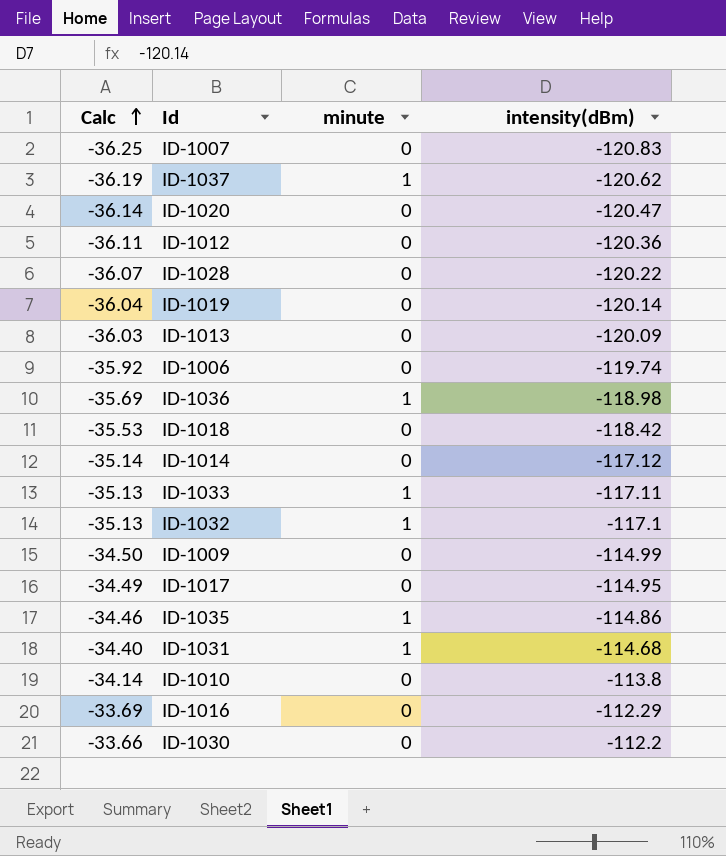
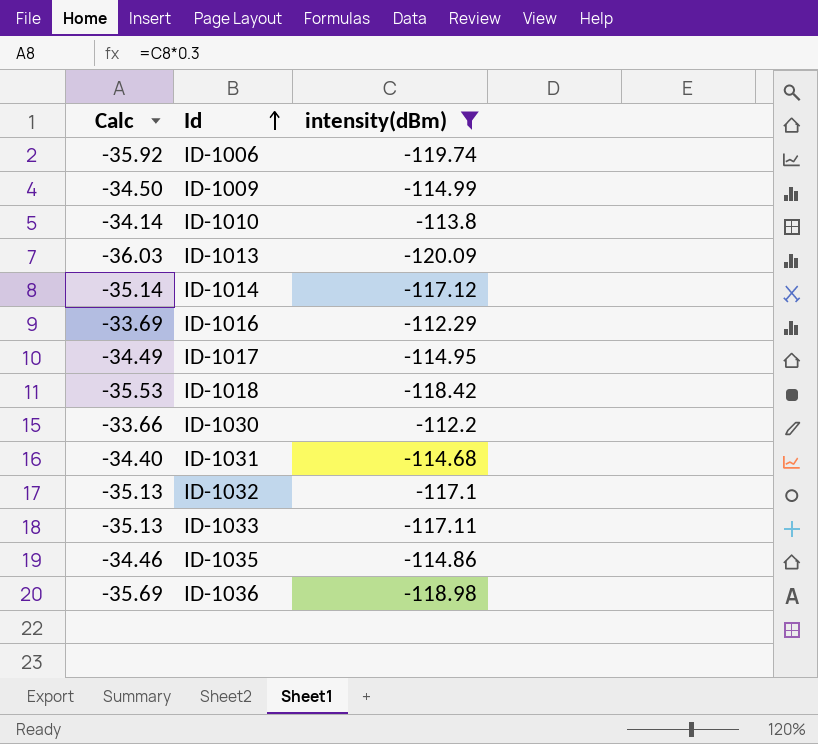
filter: none -> intensity(dBm) >= -120.09
row order: Calc ascending -> Id ascending
column minute | position: 3 -> none

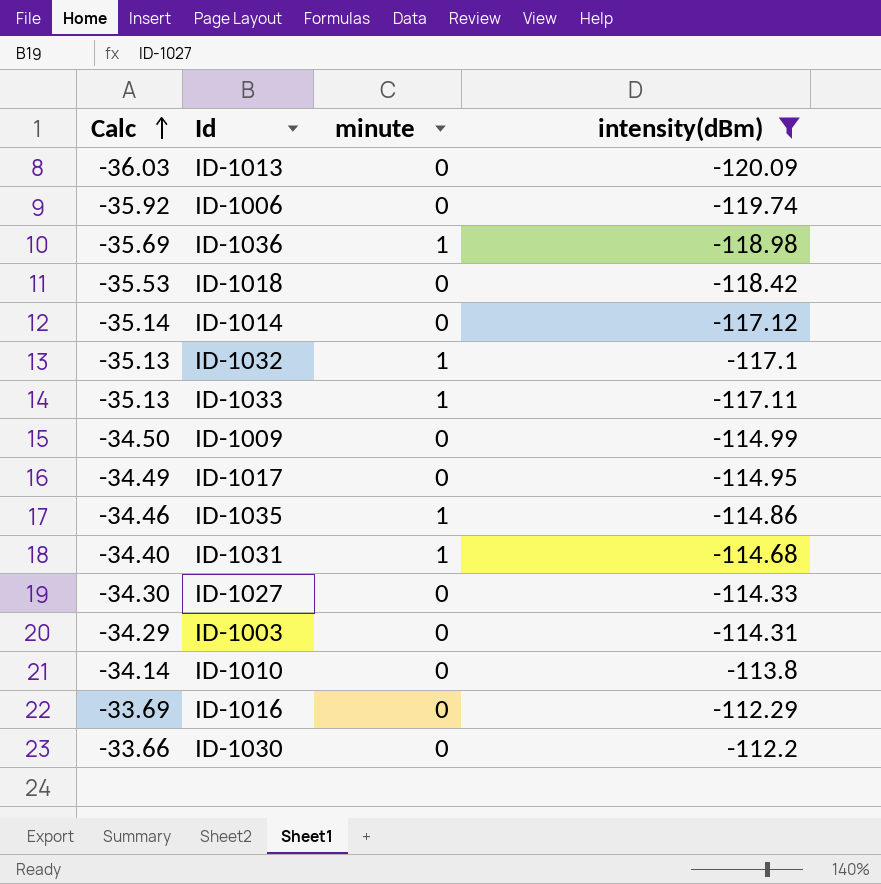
row order: Id ascending -> Calc ascending
column minute | position: none -> 3
row ID-1027: none -> -34.30 | 0 | -114.33
row ID-1003: none -> -34.29 | 0 | -114.31

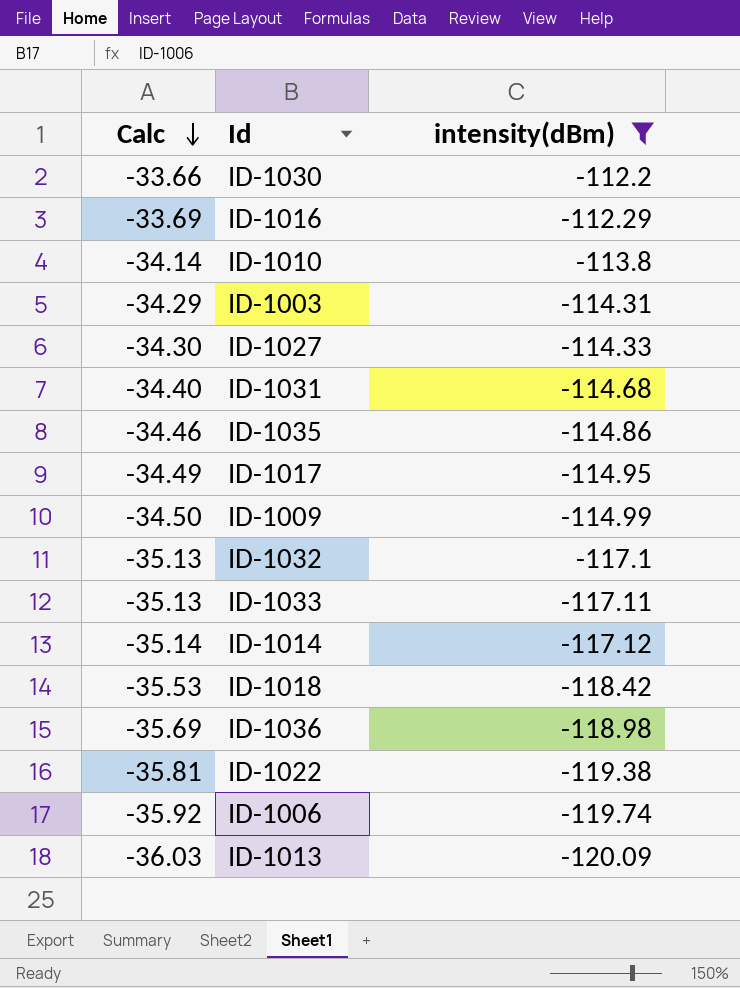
row order: Calc ascending -> Calc descending
column minute | position: 3 -> none
row ID-1022: none -> -35.81 | -119.38

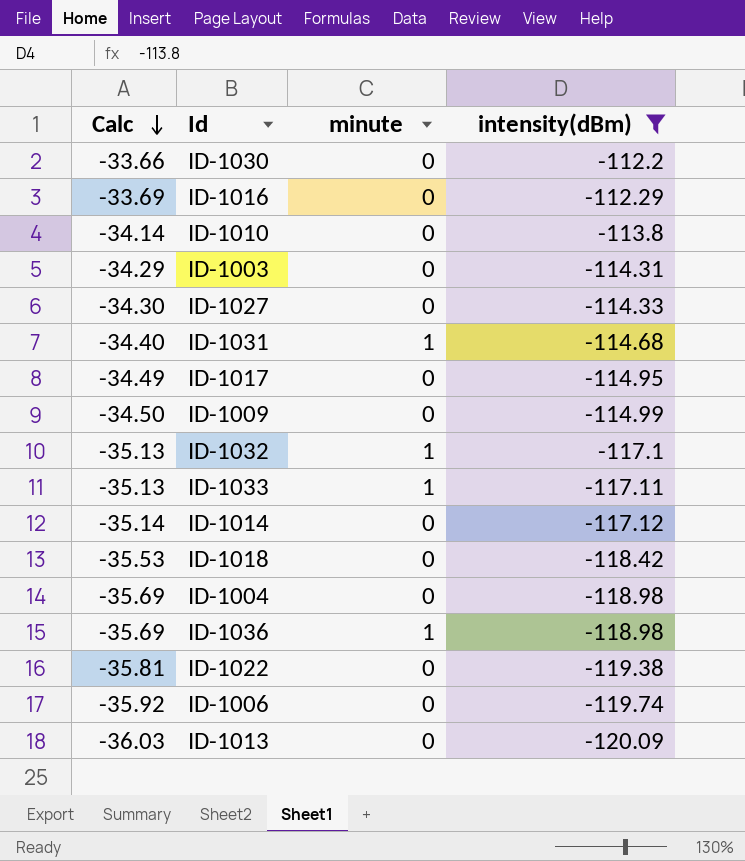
column minute | position: none -> 3
row ID-1035: -34.46 | -114.86 -> none
row ID-1004: none -> -35.69 | 0 | -118.98

